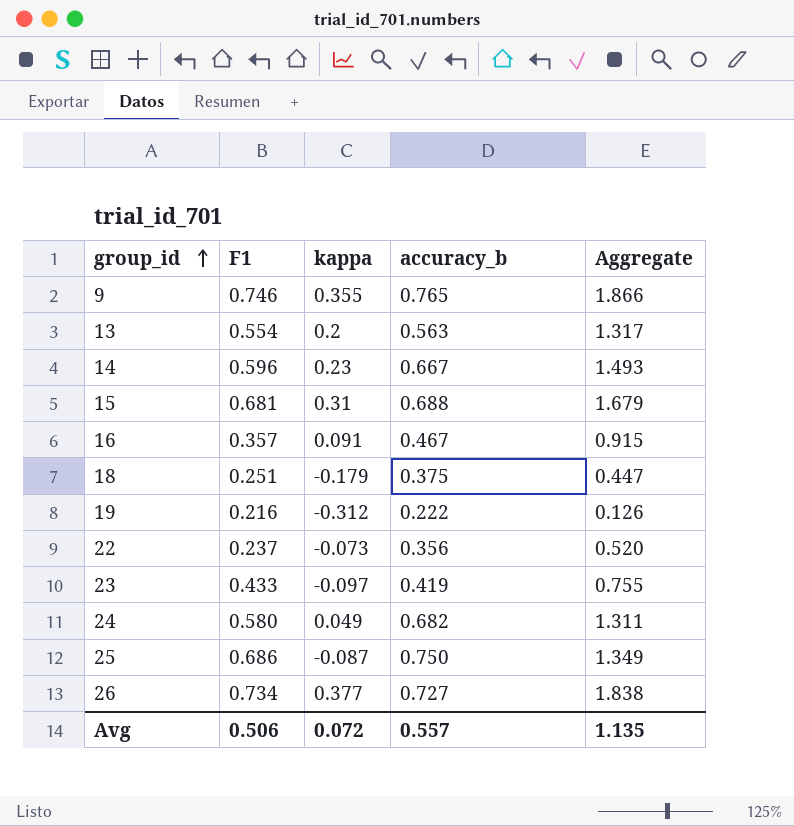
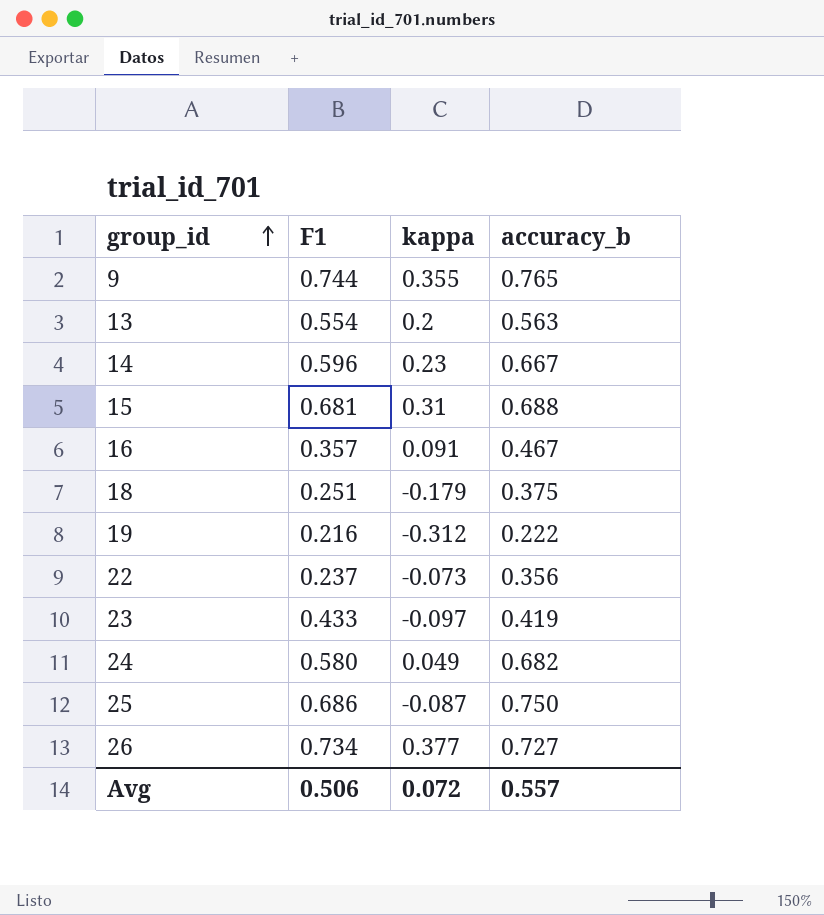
column Aggregate | formula: [F1] + [kappa] + [accuracy_b] -> none
9 | F1: 0.746 -> 0.744

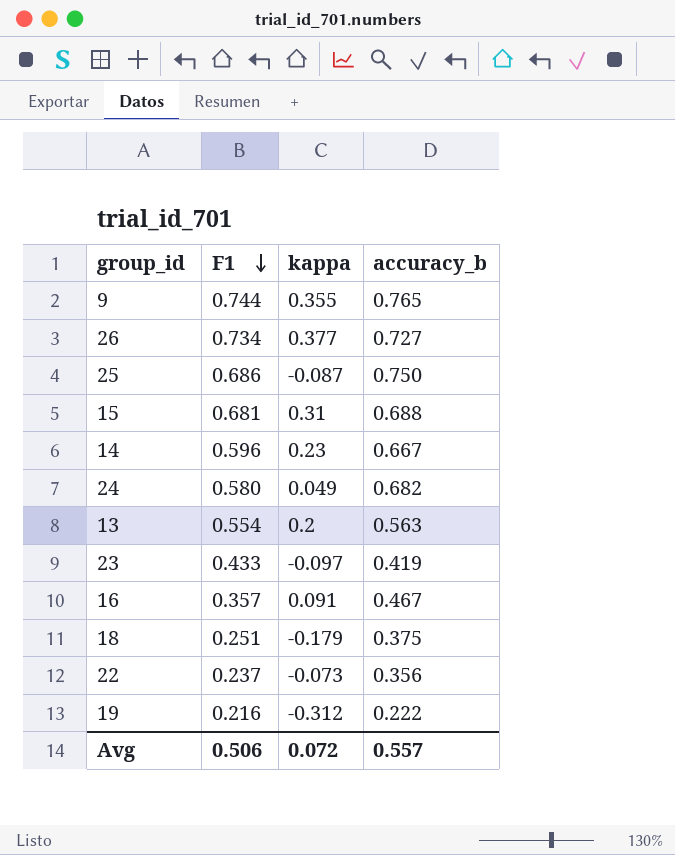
row order: group_id ascending -> F1 descending

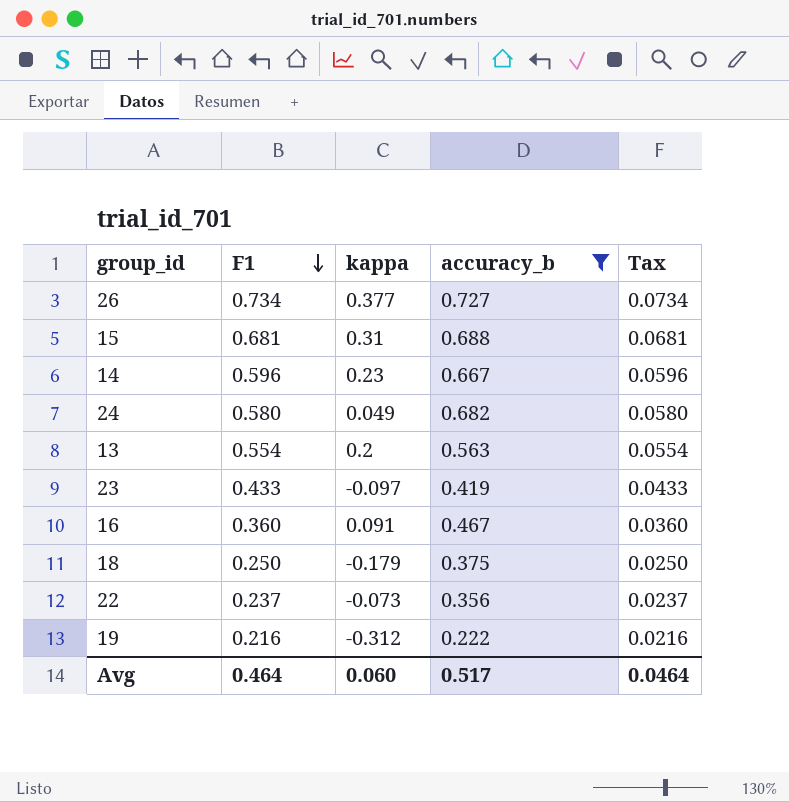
filter: none -> accuracy_b <= 0.727
column Tax | formula: none -> [F1] * 0.1
16 | F1: 0.357 -> 0.360
18 | F1: 0.251 -> 0.250
Avg | F1: 0.506 -> 0.464
Avg | kappa: 0.072 -> 0.060
Avg | accuracy_b: 0.557 -> 0.517

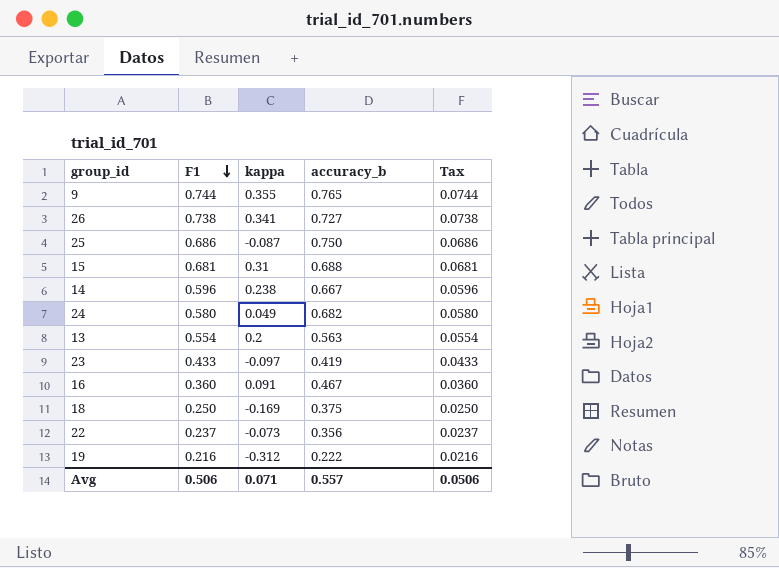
filter: accuracy_b <= 0.727 -> none
26 | F1: 0.734 -> 0.738
26 | kappa: 0.377 -> 0.341
26 | Tax: 0.0734 -> 0.0738
14 | kappa: 0.23 -> 0.238
18 | kappa: -0.179 -> -0.169
Avg | F1: 0.464 -> 0.506
Avg | kappa: 0.060 -> 0.071
Avg | accuracy_b: 0.517 -> 0.557
Avg | Tax: 0.0464 -> 0.0506

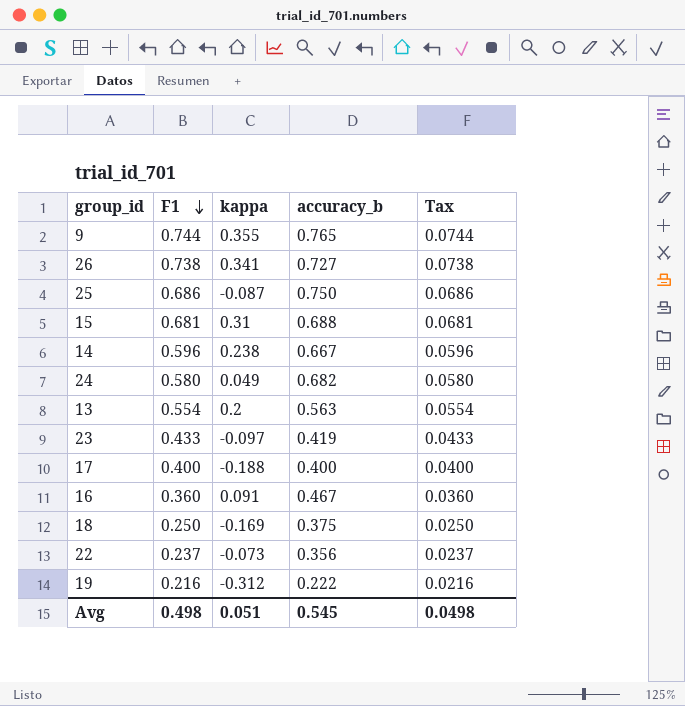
row 17: none -> 0.400 | -0.188 | 0.400 | 0.0400
Avg | F1: 0.506 -> 0.498
Avg | kappa: 0.071 -> 0.051
Avg | accuracy_b: 0.557 -> 0.545
Avg | Tax: 0.0506 -> 0.0498

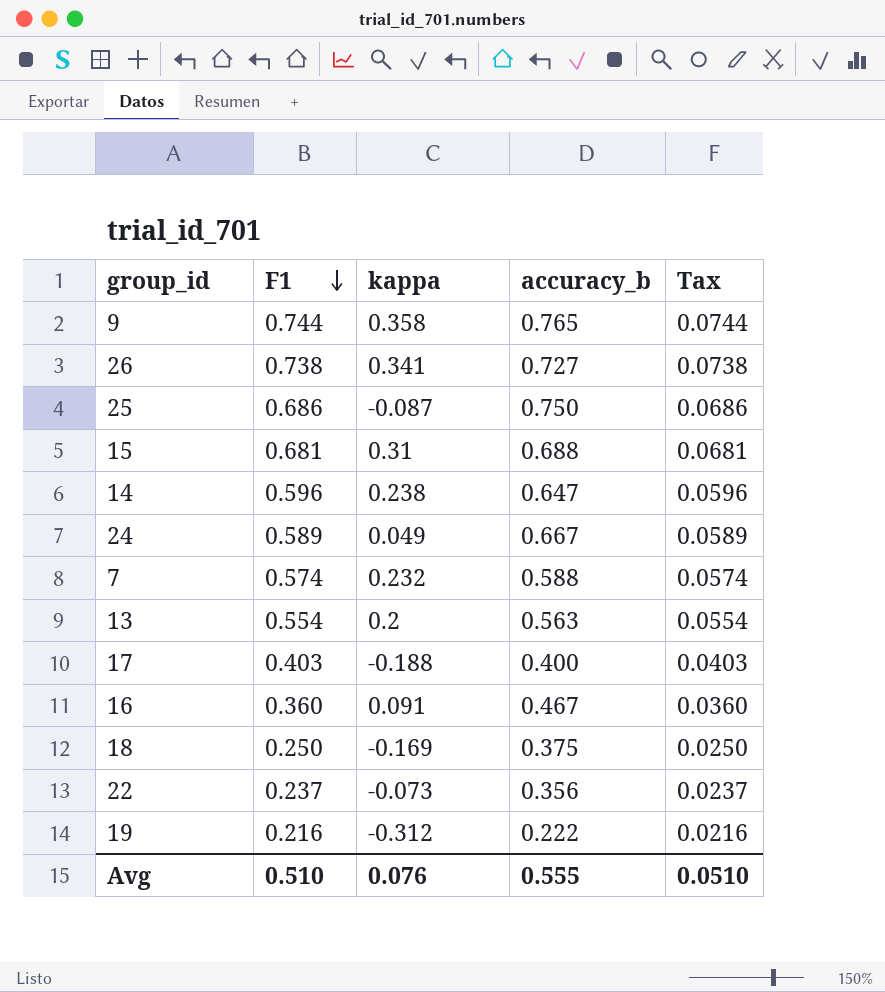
row 23: 0.433 | -0.097 | 0.419 | 0.0433 -> none
9 | kappa: 0.355 -> 0.358
14 | accuracy_b: 0.667 -> 0.647
24 | F1: 0.580 -> 0.589
24 | accuracy_b: 0.682 -> 0.667
24 | Tax: 0.0580 -> 0.0589
row 7: none -> 0.574 | 0.232 | 0.588 | 0.0574
17 | F1: 0.400 -> 0.403
17 | Tax: 0.0400 -> 0.0403
Avg | F1: 0.498 -> 0.510
Avg | kappa: 0.051 -> 0.076
Avg | accuracy_b: 0.545 -> 0.555
Avg | Tax: 0.0498 -> 0.0510

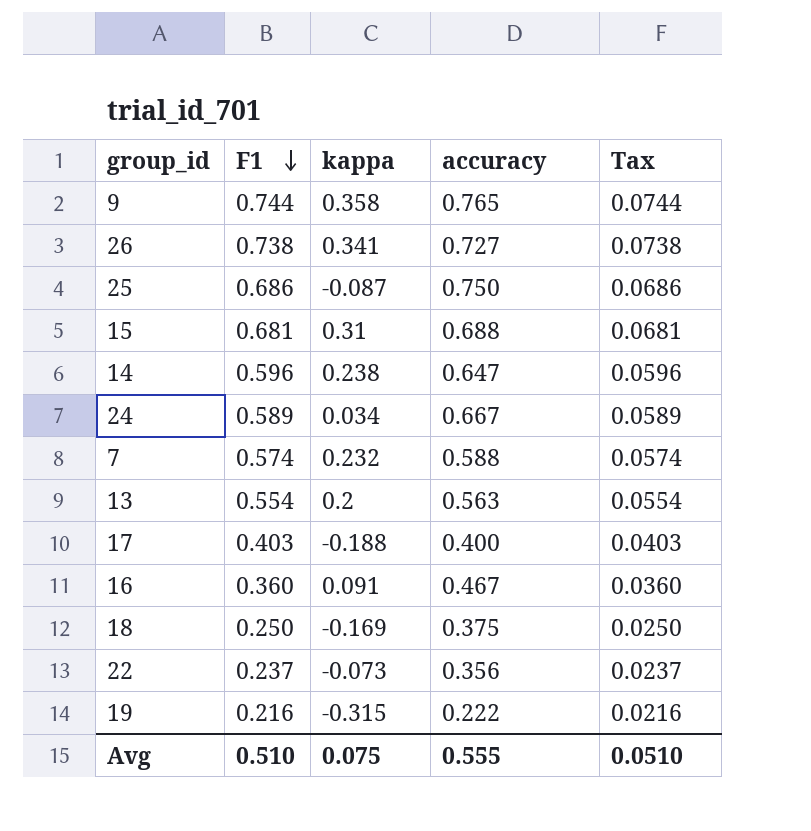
column name: accuracy_b -> accuracy
24 | kappa: 0.049 -> 0.034
19 | kappa: -0.312 -> -0.315
Avg | kappa: 0.076 -> 0.075

